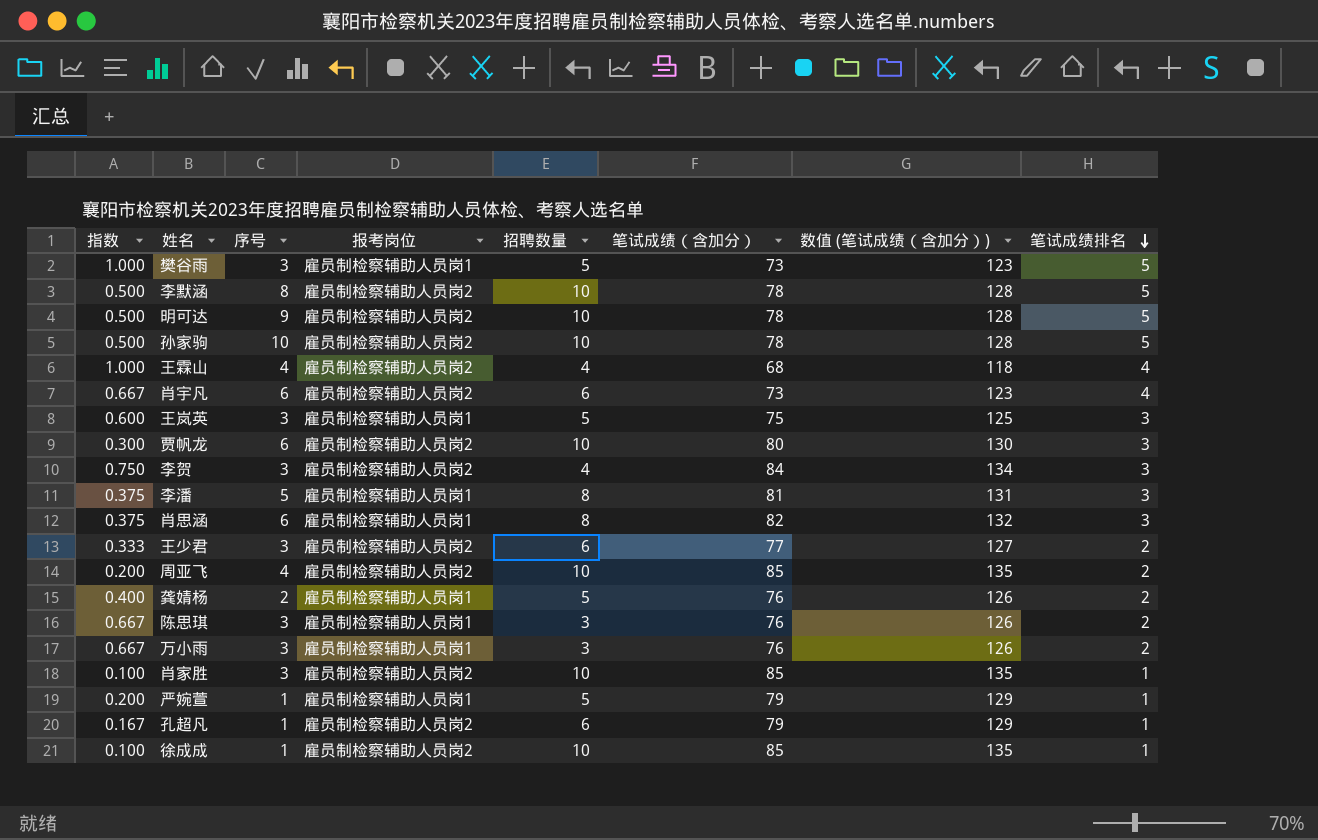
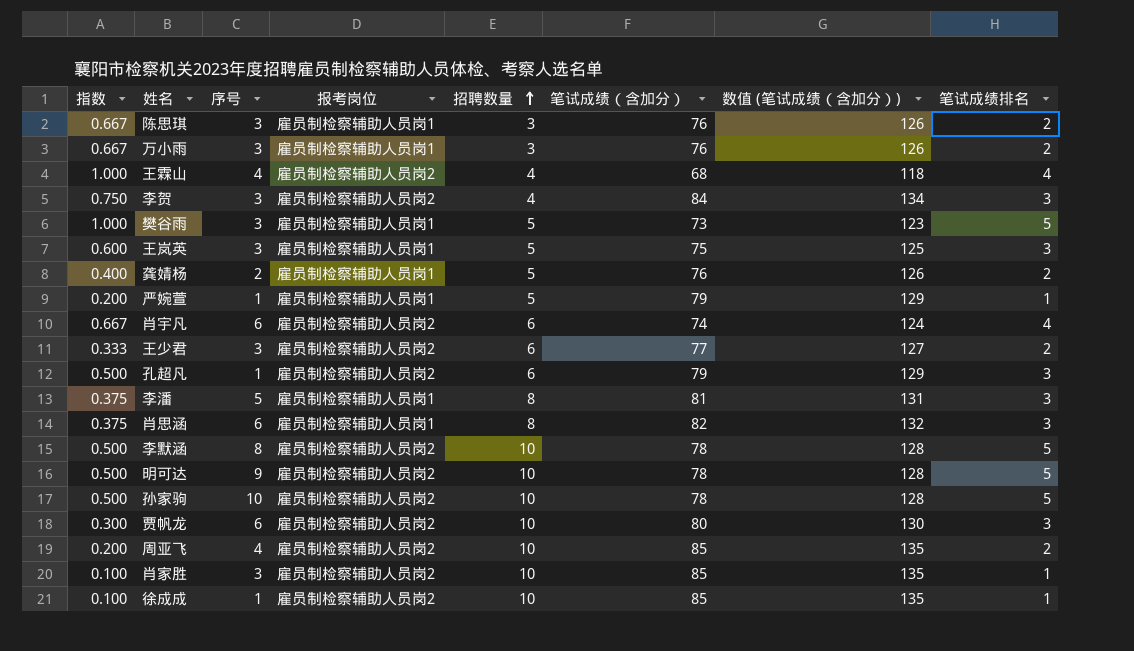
row order: 笔试成绩排名 descending -> 招聘数量 ascending
肖宇凡 | 笔试成绩（含加分）: 73 -> 74
肖宇凡 | 数值 (笔试成绩（含加分）): 123 -> 124
孔超凡 | 指数: 0.167 -> 0.500
孔超凡 | 笔试成绩排名: 1 -> 3

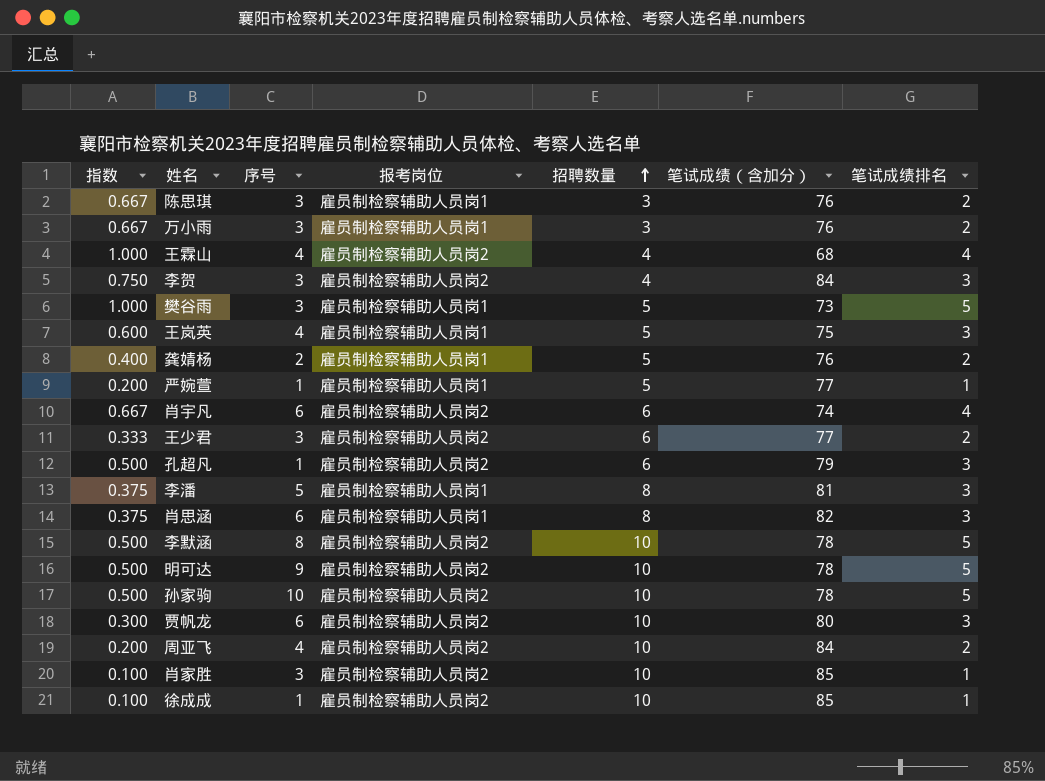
column 数值 (笔试成绩（含加分）) | formula: [笔试成绩（含加分）] + 50 -> none
王岚英 | 序号: 3 -> 4
严婉萱 | 笔试成绩（含加分）: 79 -> 77
周亚飞 | 笔试成绩（含加分）: 85 -> 84

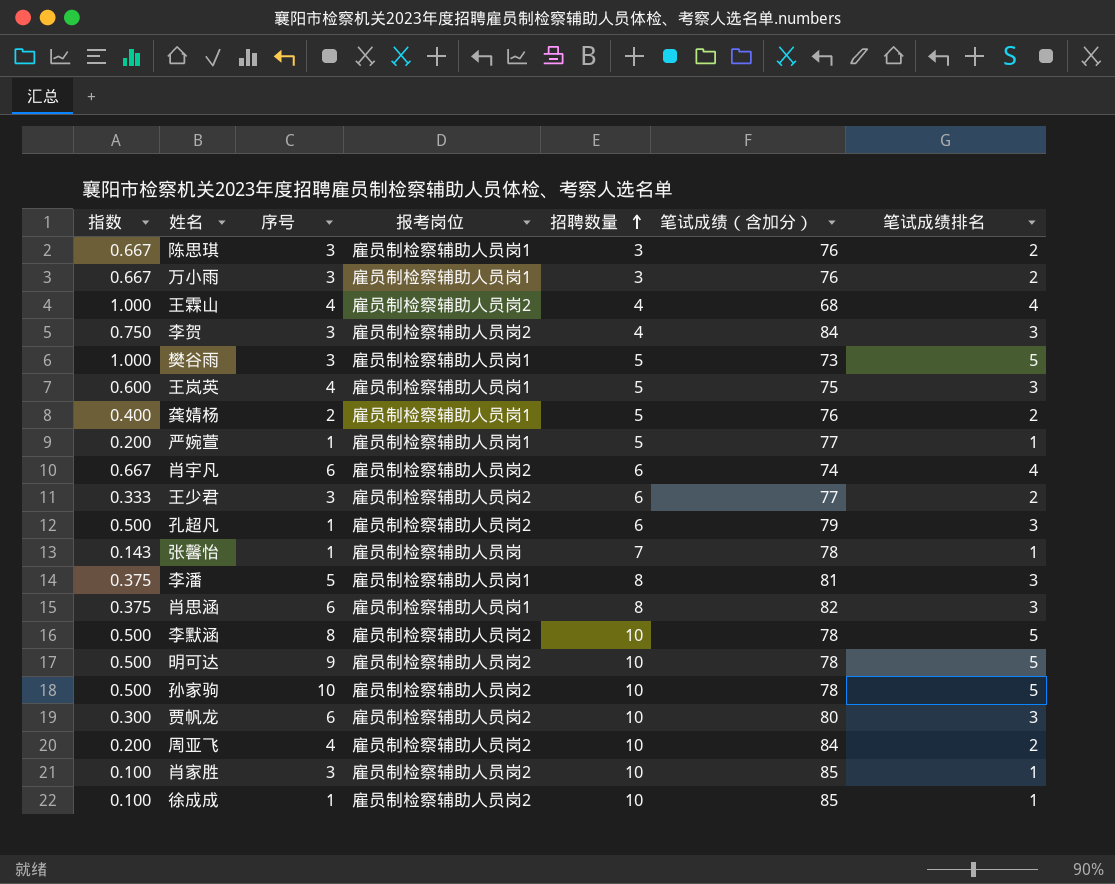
row 张馨怡: none -> 0.143 | 1 | 雇员制检察辅助人员岗 | 7 | 78 | 1

